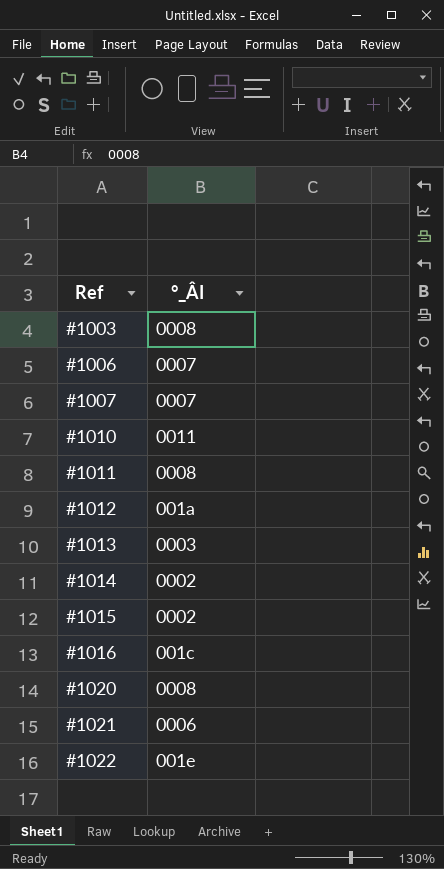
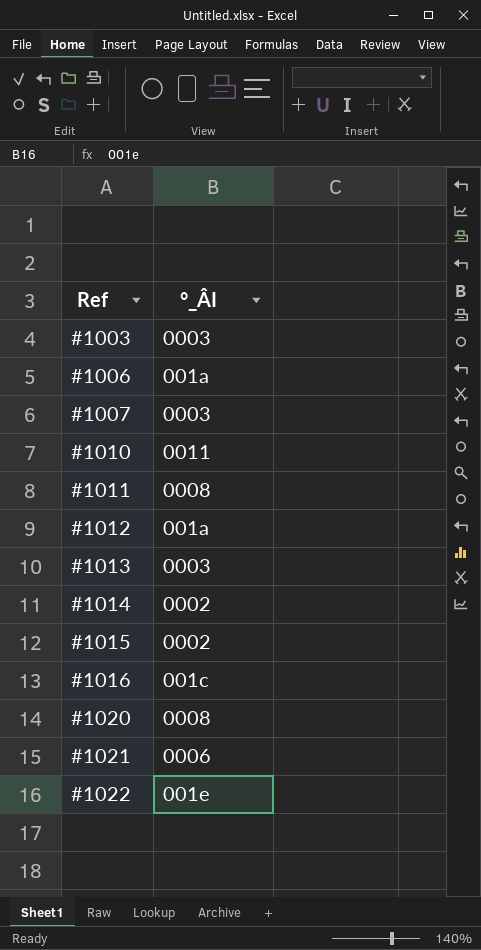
#1003 | °_ÂI: 0008 -> 0003
#1006 | °_ÂI: 0007 -> 001a
#1007 | °_ÂI: 0007 -> 0003

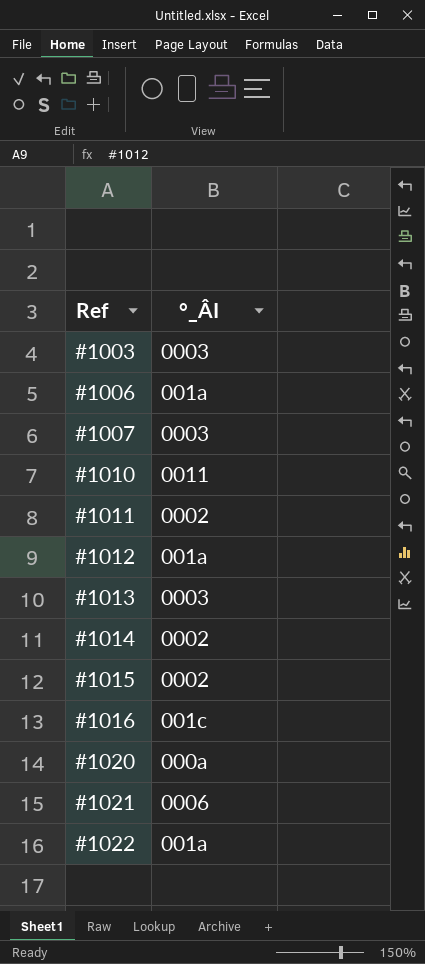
#1011 | °_ÂI: 0008 -> 0002
#1020 | °_ÂI: 0008 -> 000a
#1022 | °_ÂI: 001e -> 001a

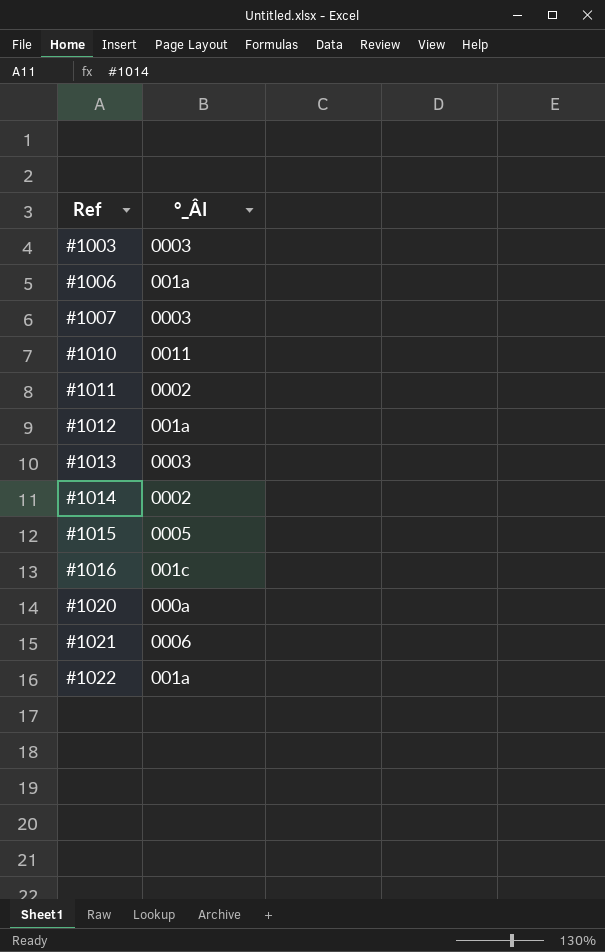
#1015 | °_ÂI: 0002 -> 0005

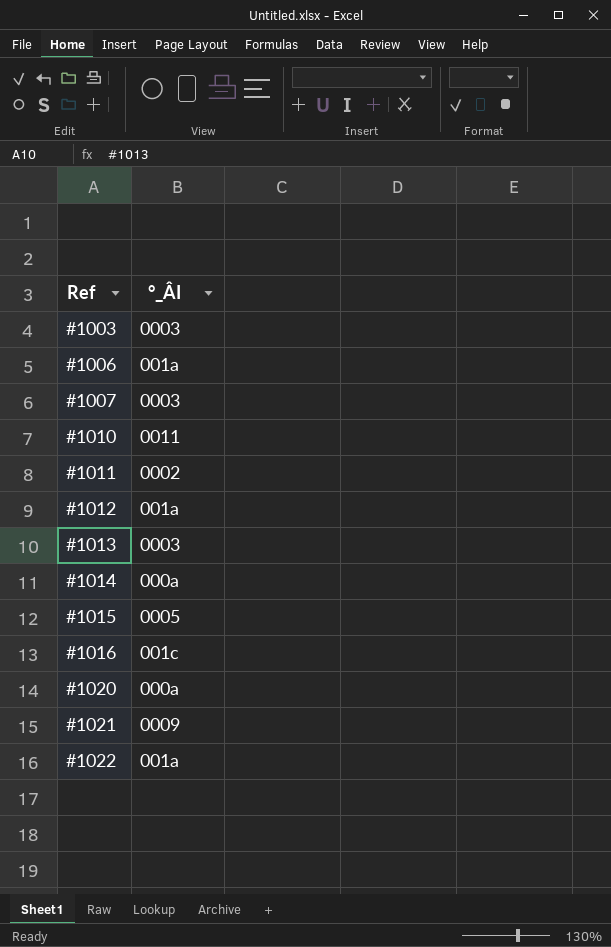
#1014 | °_ÂI: 0002 -> 000a
#1021 | °_ÂI: 0006 -> 0009

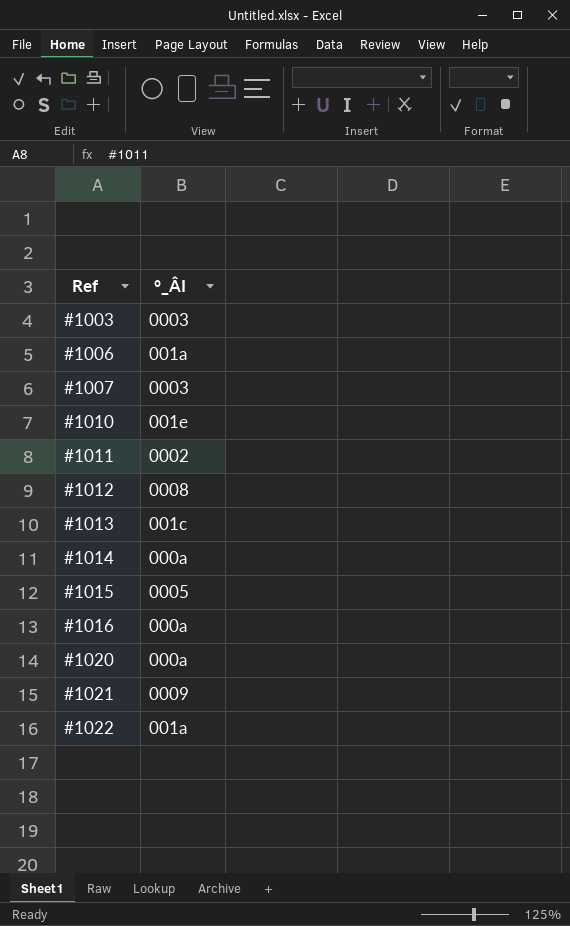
#1010 | °_ÂI: 0011 -> 001e
#1012 | °_ÂI: 001a -> 0008
#1013 | °_ÂI: 0003 -> 001c
#1016 | °_ÂI: 001c -> 000a

